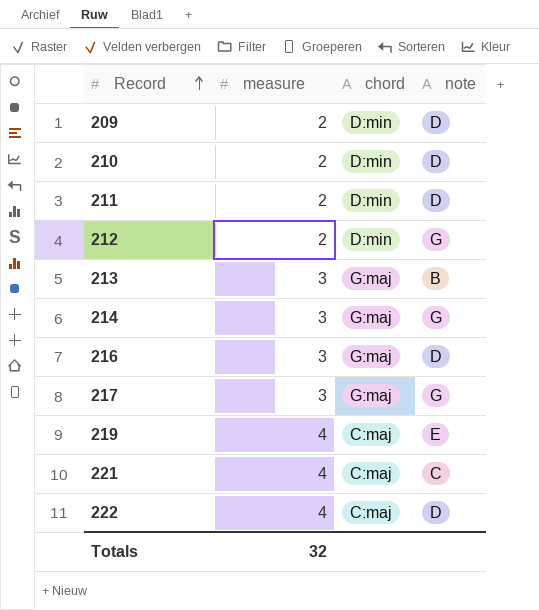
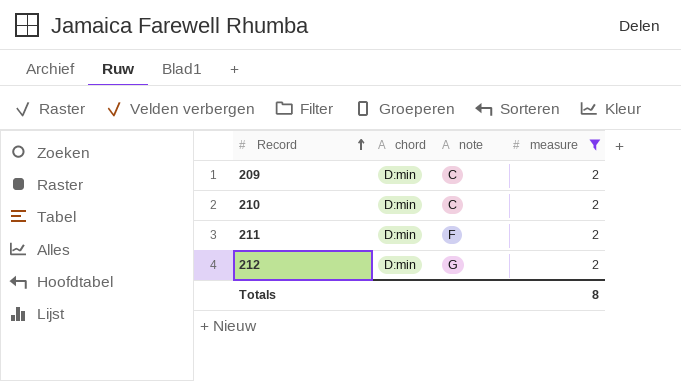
filter: none -> measure = 2
column measure | position: 2 -> 4
209 | note: D -> C
210 | note: D -> C
211 | note: D -> F
Totals | measure: 32 -> 8

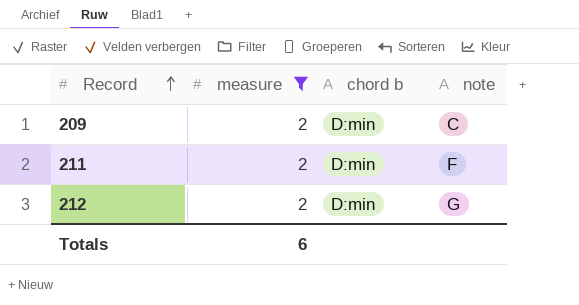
column measure | position: 4 -> 2
column name: chord -> chord b
row 210: D:min | C | 2 -> none
Totals | measure: 8 -> 6

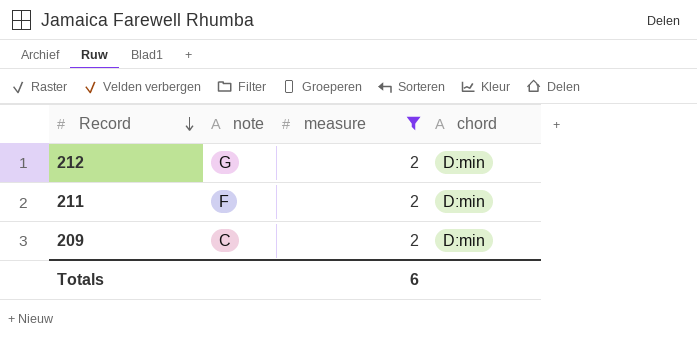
row order: Record ascending -> Record descending
column note | position: 4 -> 2
column name: chord b -> chord

